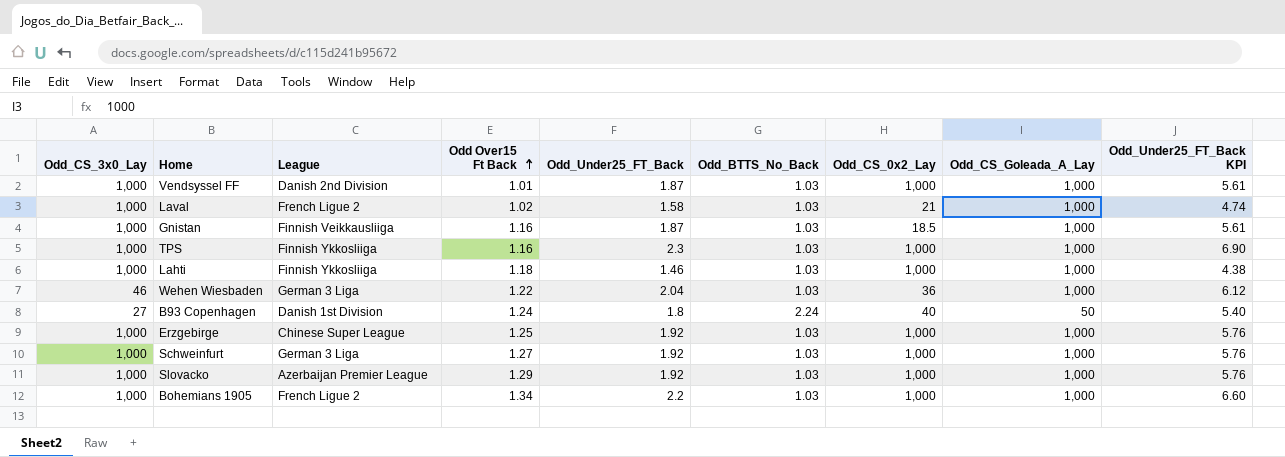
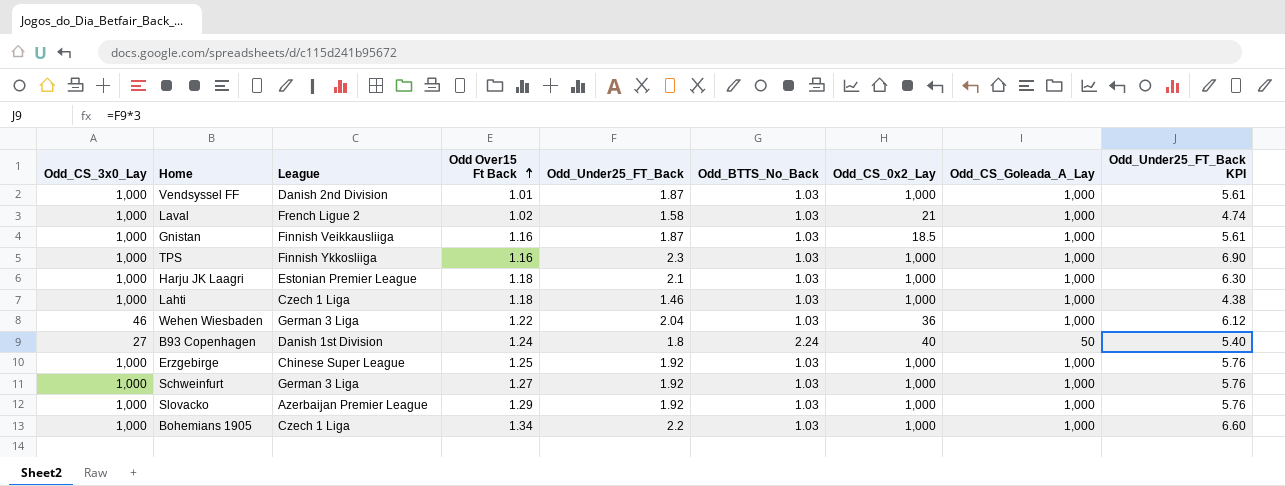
row Harju JK Laagri: none -> 1,000 | Estonian Premier League | 1.18 | 2.1 | 1.03 | 1,000 | 1,000 | 6.30
Lahti | League: Finnish Ykkosliiga -> Czech 1 Liga
Bohemians 1905 | League: French Ligue 2 -> Czech 1 Liga

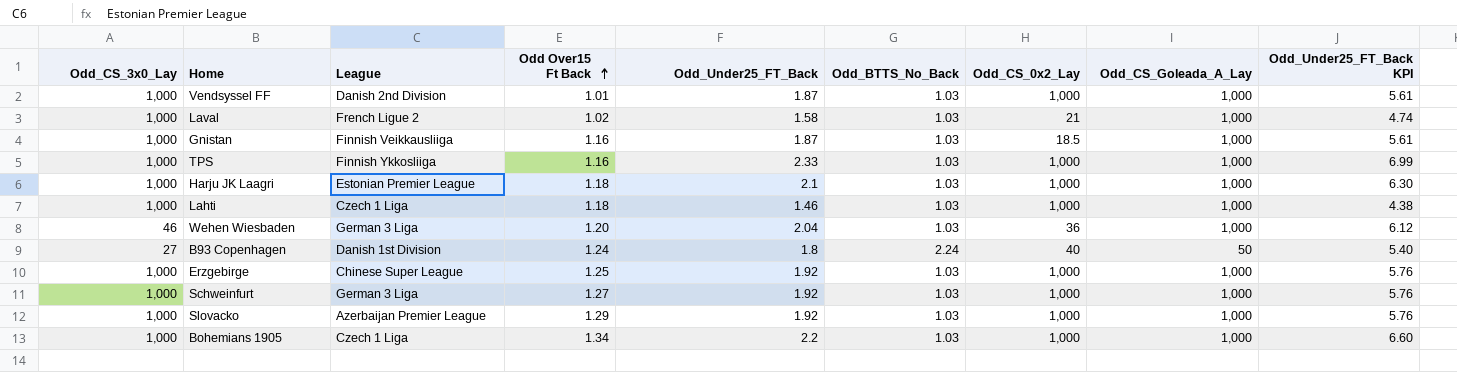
TPS | Odd_Under25_FT_Back: 2.3 -> 2.33
TPS | Odd_Under25_FT_Back KPI: 6.90 -> 6.99
Wehen Wiesbaden | Odd Over15 Ft Back: 1.22 -> 1.20

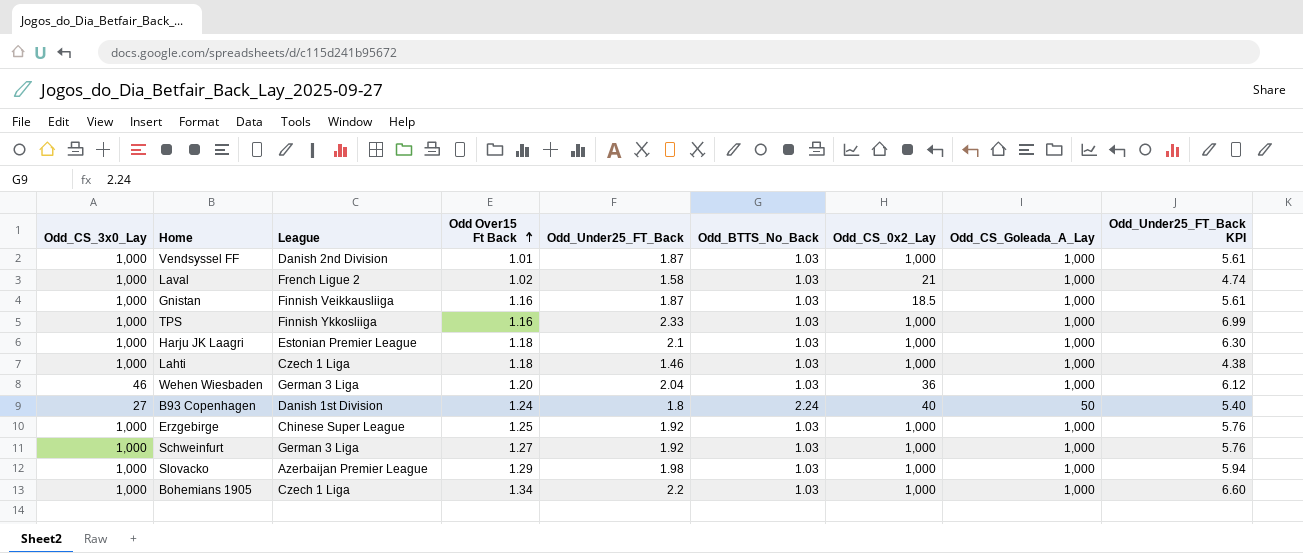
Slovacko | Odd_Under25_FT_Back: 1.92 -> 1.98
Slovacko | Odd_Under25_FT_Back KPI: 5.76 -> 5.94

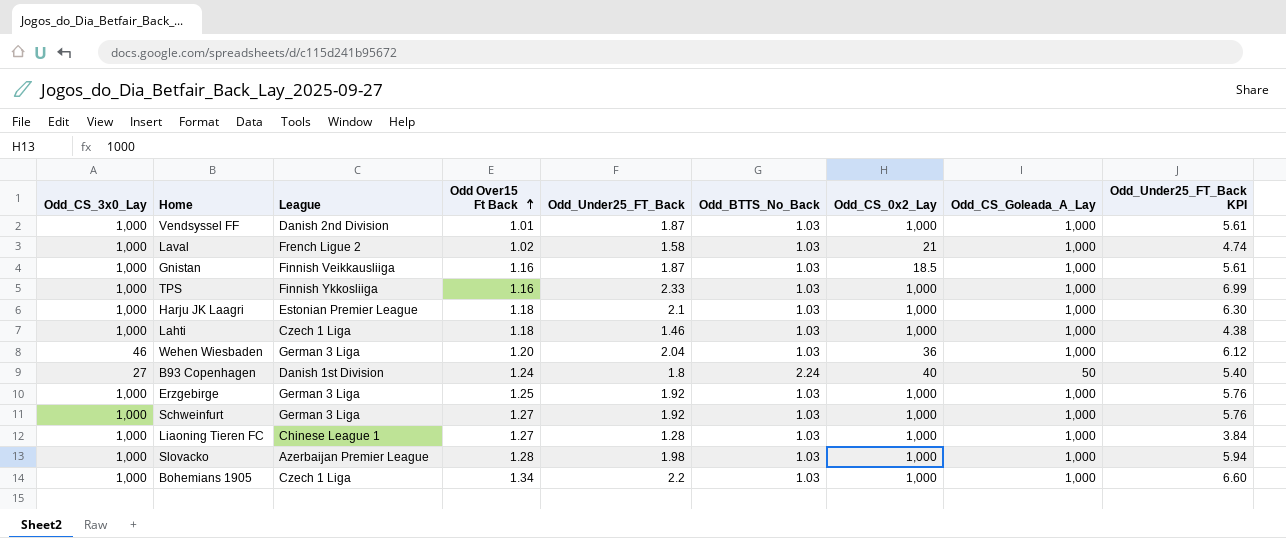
Erzgebirge | League: Chinese Super League -> German 3 Liga
row Liaoning Tieren FC: none -> 1,000 | Chinese League 1 | 1.27 | 1.28 | 1.03 | 1,000 | 1,000 | 3.84
Slovacko | Odd Over15 Ft Back: 1.29 -> 1.28

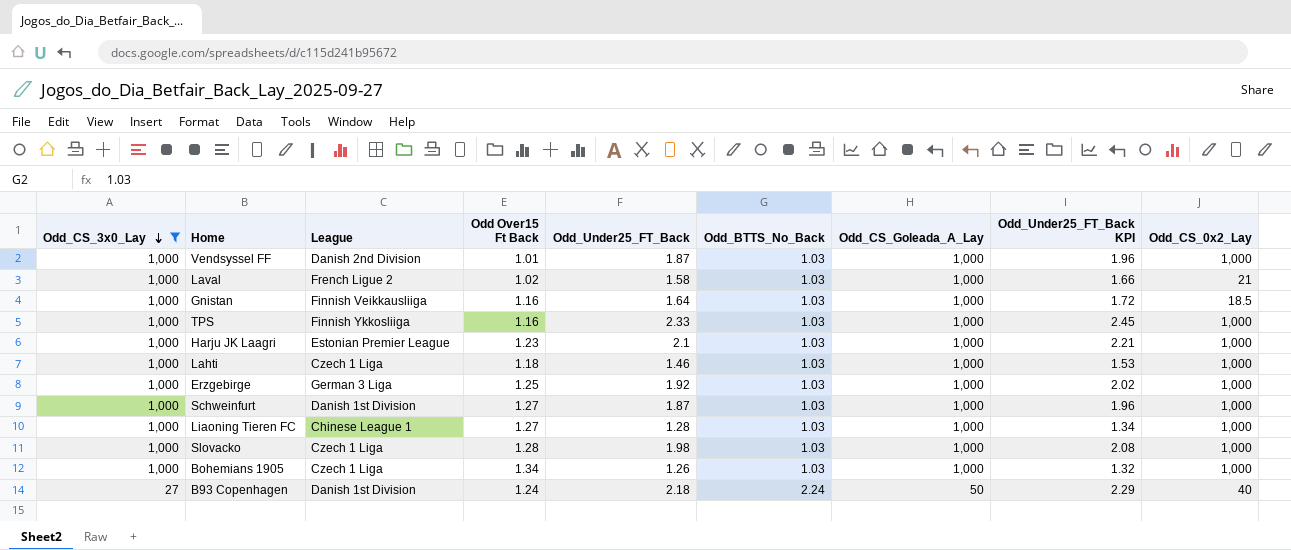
filter: none -> Odd_CS_3x0_Lay != 46
row order: Odd Over15 Ft Back ascending -> Odd_CS_3x0_Lay descending
column Odd_Under25_FT_Back KPI | formula: [Odd_Under25_FT_Back] * 3 -> [Odd_Under25_FT_Back] * 1.05
column Odd_CS_0x2_Lay | position: 7 -> 9
Gnistan | Odd_Under25_FT_Back: 1.87 -> 1.64
Harju JK Laagri | Odd Over15 Ft Back: 1.18 -> 1.23
Schweinfurt | League: German 3 Liga -> Danish 1st Division
Schweinfurt | Odd_Under25_FT_Back: 1.92 -> 1.87
Slovacko | League: Azerbaijan Premier League -> Czech 1 Liga
Bohemians 1905 | Odd_Under25_FT_Back: 2.2 -> 1.26
B93 Copenhagen | Odd_Under25_FT_Back: 1.8 -> 2.18

